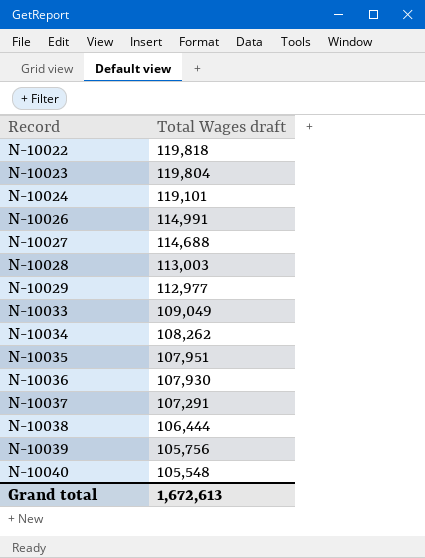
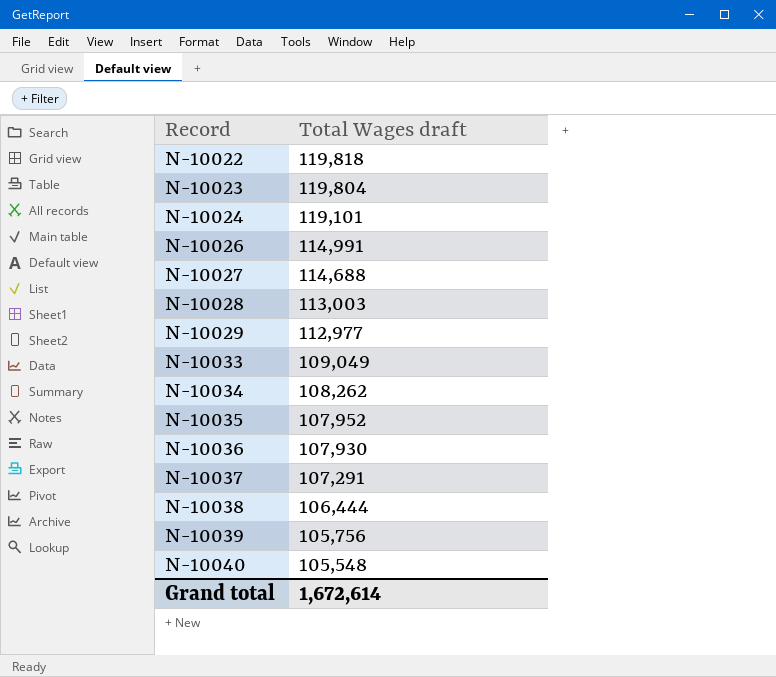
N-10035 | Total Wages draft: 107,951 -> 107,952
Grand total | Total Wages draft: 1,672,613 -> 1,672,614

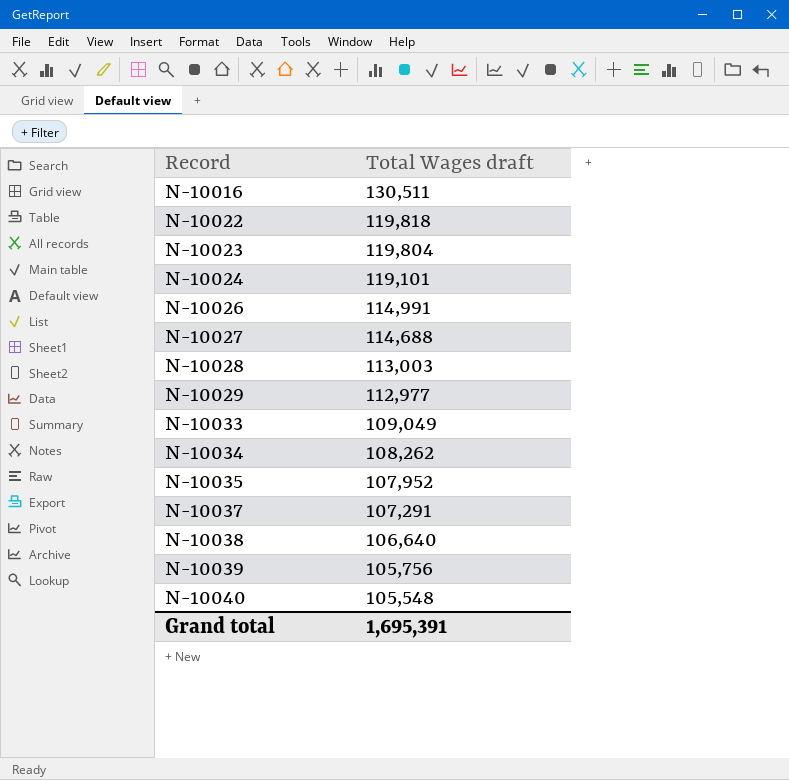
row N-10036: 107,930 -> none
row N-10016: none -> 130,511
N-10038 | Total Wages draft: 106,444 -> 106,640
Grand total | Total Wages draft: 1,672,614 -> 1,695,391

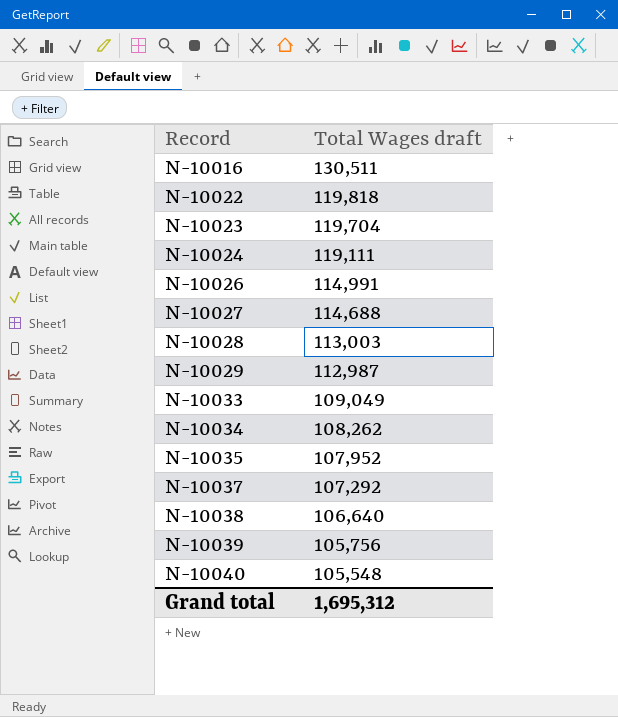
N-10023 | Total Wages draft: 119,804 -> 119,704
N-10024 | Total Wages draft: 119,101 -> 119,111
N-10029 | Total Wages draft: 112,977 -> 112,987
N-10037 | Total Wages draft: 107,291 -> 107,292
Grand total | Total Wages draft: 1,695,391 -> 1,695,312

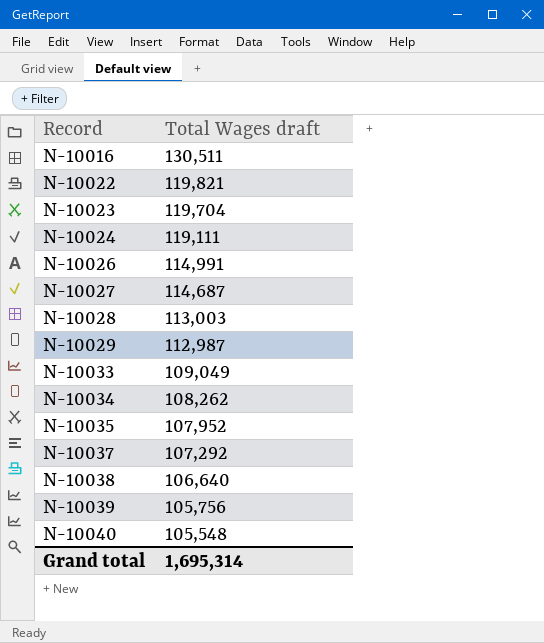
N-10022 | Total Wages draft: 119,818 -> 119,821
N-10027 | Total Wages draft: 114,688 -> 114,687
Grand total | Total Wages draft: 1,695,312 -> 1,695,314

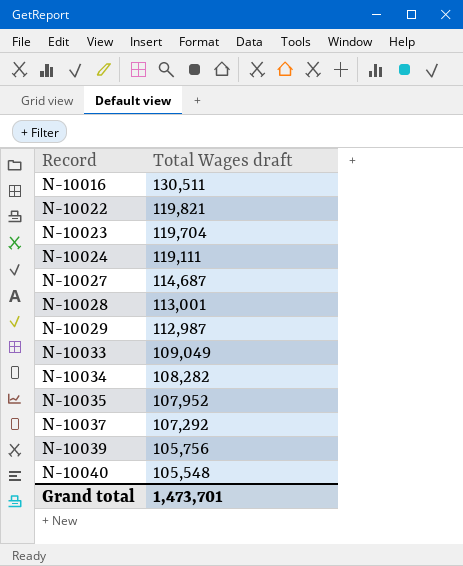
row N-10026: 114,991 -> none
row N-10038: 106,640 -> none
N-10028 | Total Wages draft: 113,003 -> 113,001
N-10034 | Total Wages draft: 108,262 -> 108,282
Grand total | Total Wages draft: 1,695,314 -> 1,473,701

